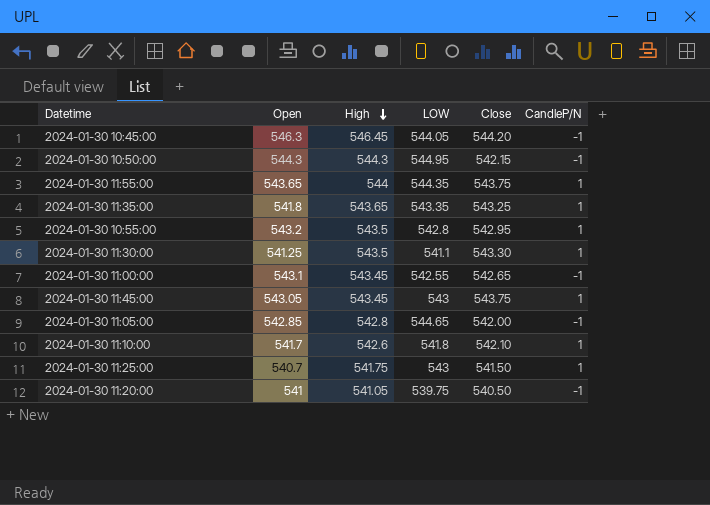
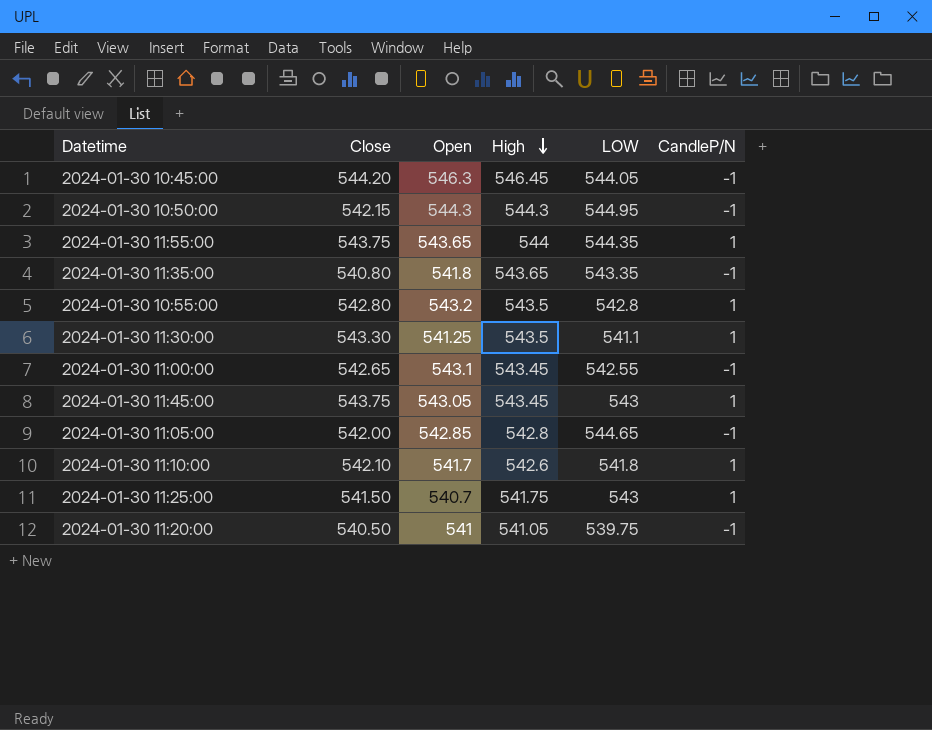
column Close | position: 5 -> 2
2024-01-30 11:35:00 | Close: 543.25 -> 540.80
2024-01-30 11:35:00 | CandleP/N: 1 -> -1
2024-01-30 10:55:00 | Close: 542.95 -> 542.80

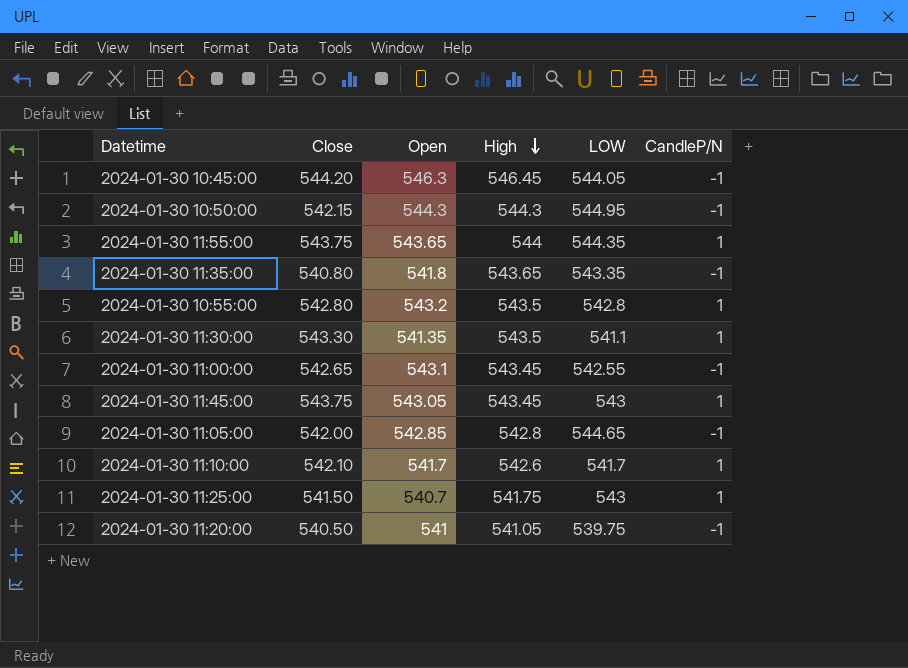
2024-01-30 11:30:00 | Open: 541.25 -> 541.35
2024-01-30 11:10:00 | LOW: 541.8 -> 541.7

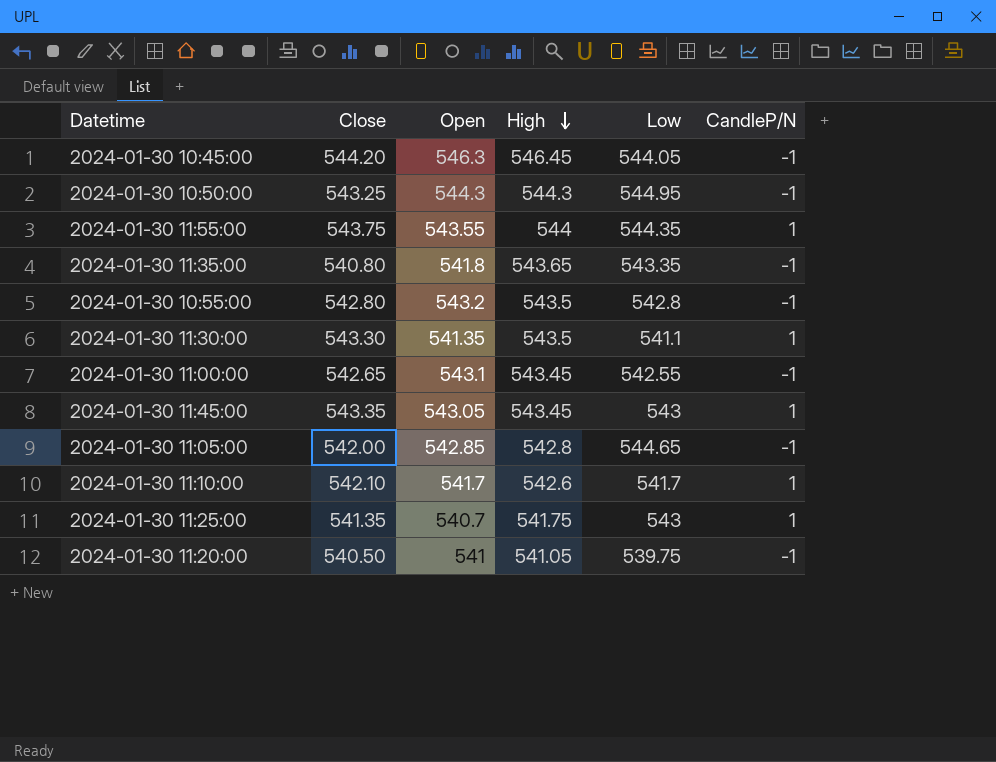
column name: LOW -> Low
2024-01-30 10:50:00 | Close: 542.15 -> 543.25
2024-01-30 11:55:00 | Open: 543.65 -> 543.55
2024-01-30 10:55:00 | CandleP/N: 1 -> -1
2024-01-30 11:45:00 | Close: 543.75 -> 543.35
2024-01-30 11:25:00 | Close: 541.50 -> 541.35

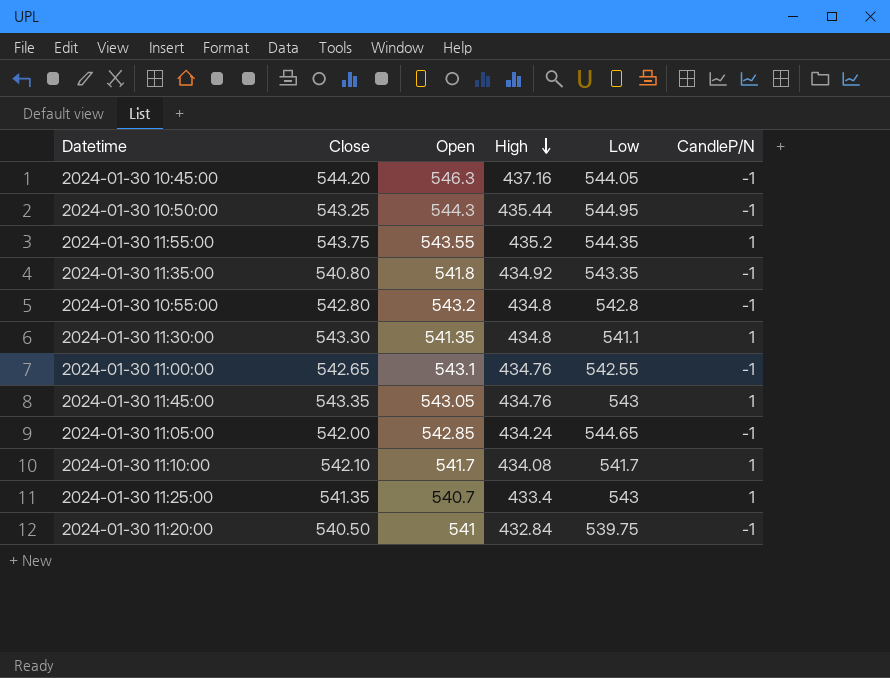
2024-01-30 10:45:00 | High: 546.45 -> 437.16
2024-01-30 10:50:00 | High: 544.3 -> 435.44
2024-01-30 11:55:00 | High: 544 -> 435.2
2024-01-30 11:35:00 | High: 543.65 -> 434.92
2024-01-30 10:55:00 | High: 543.5 -> 434.8
2024-01-30 11:30:00 | High: 543.5 -> 434.8
2024-01-30 11:00:00 | High: 543.45 -> 434.76
2024-01-30 11:45:00 | High: 543.45 -> 434.76
2024-01-30 11:05:00 | High: 542.8 -> 434.24
2024-01-30 11:10:00 | High: 542.6 -> 434.08
2024-01-30 11:25:00 | High: 541.75 -> 433.4
2024-01-30 11:20:00 | High: 541.05 -> 432.84

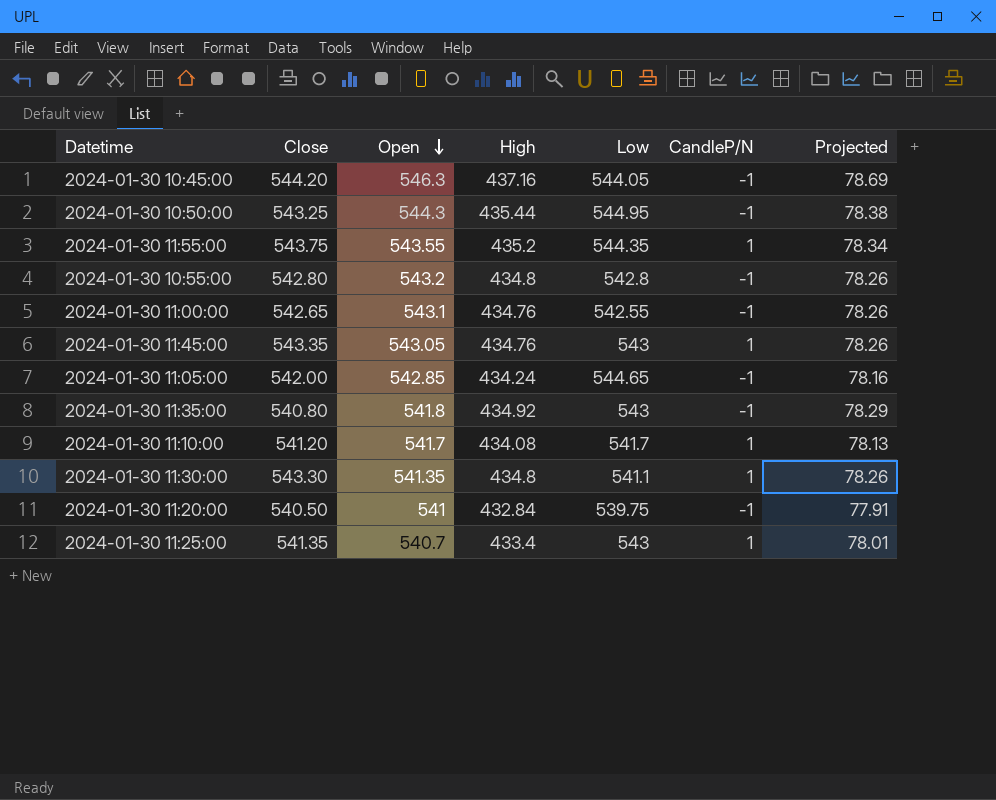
row order: High descending -> Open descending
column Projected | formula: none -> [High] * 0.18
2024-01-30 11:35:00 | Low: 543.35 -> 543
2024-01-30 11:10:00 | Close: 542.10 -> 541.20

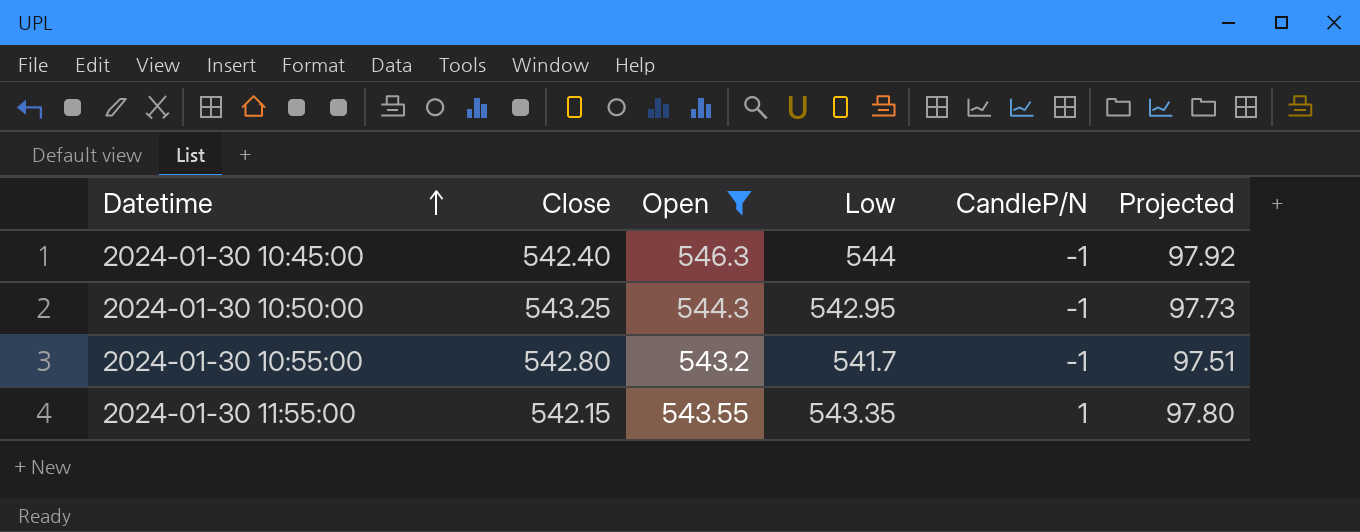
filter: none -> Open >= 543.2
row order: Open descending -> Datetime ascending
column High | position: 4 -> none
column Projected | formula: [High] * 0.18 -> [Low] * 0.18
2024-01-30 10:45:00 | Close: 544.20 -> 542.40
2024-01-30 10:45:00 | Low: 544.05 -> 544
2024-01-30 10:50:00 | Low: 544.95 -> 542.95
2024-01-30 10:55:00 | Low: 542.8 -> 541.7
2024-01-30 11:55:00 | Close: 543.75 -> 542.15
2024-01-30 11:55:00 | Low: 544.35 -> 543.35

